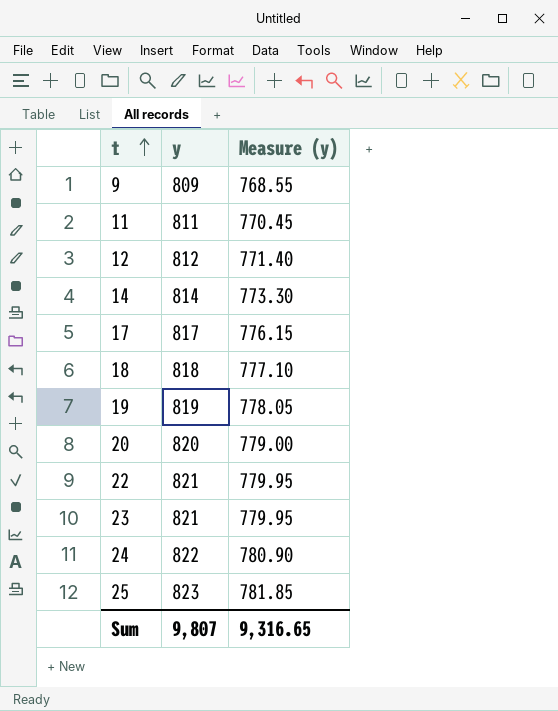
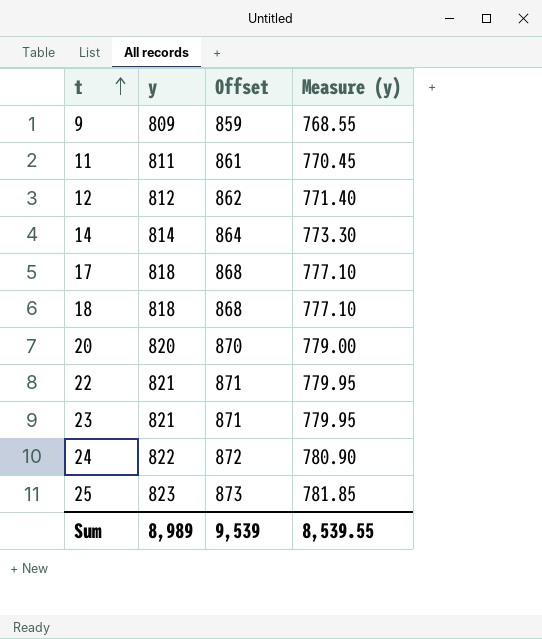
column Offset | formula: none -> [y] + 50
row 19: 819 | 778.05 -> none
17 | y: 817 -> 818
17 | Measure (y): 776.15 -> 777.10
Sum | y: 9,807 -> 8,989
Sum | Measure (y): 9,316.65 -> 8,539.55

